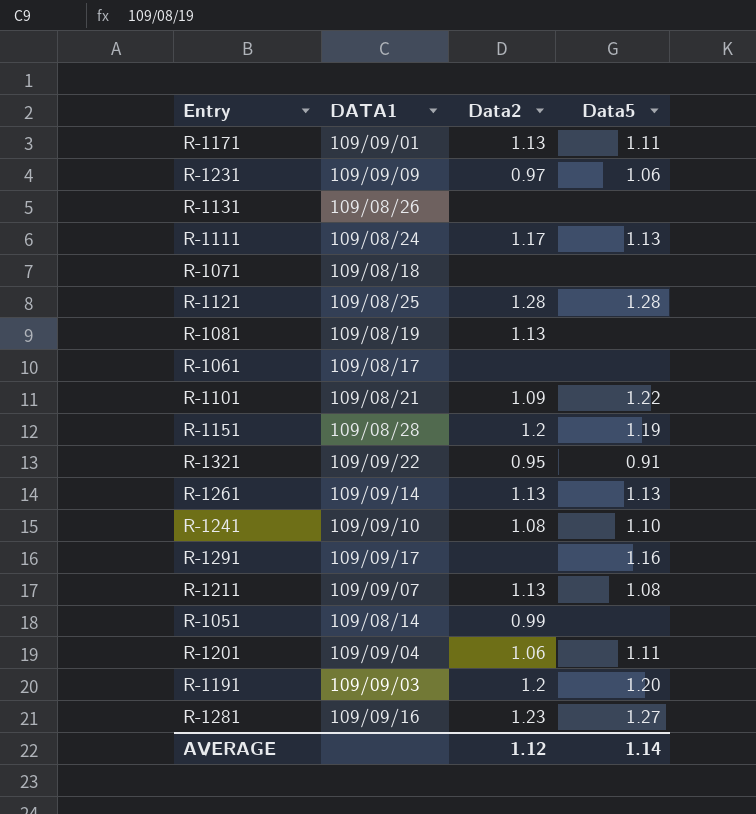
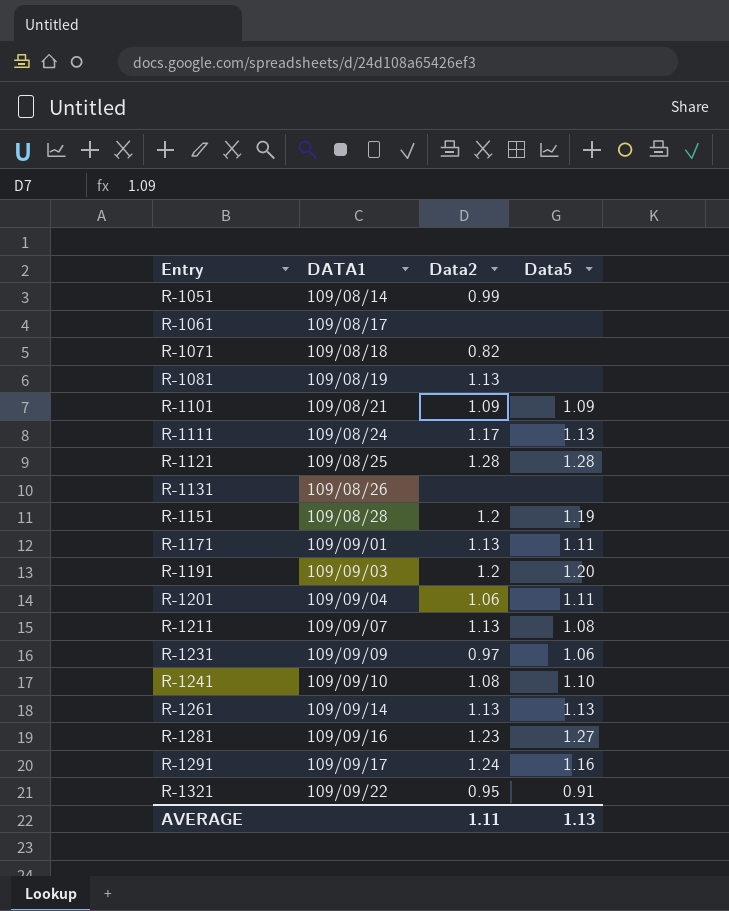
row order: none -> Entry ascending
R-1071 | Data2: none -> 0.82
R-1101 | Data5: 1.22 -> 1.09
R-1291 | Data2: none -> 1.24
AVERAGE | Data2: 1.12 -> 1.11
AVERAGE | Data5: 1.14 -> 1.13

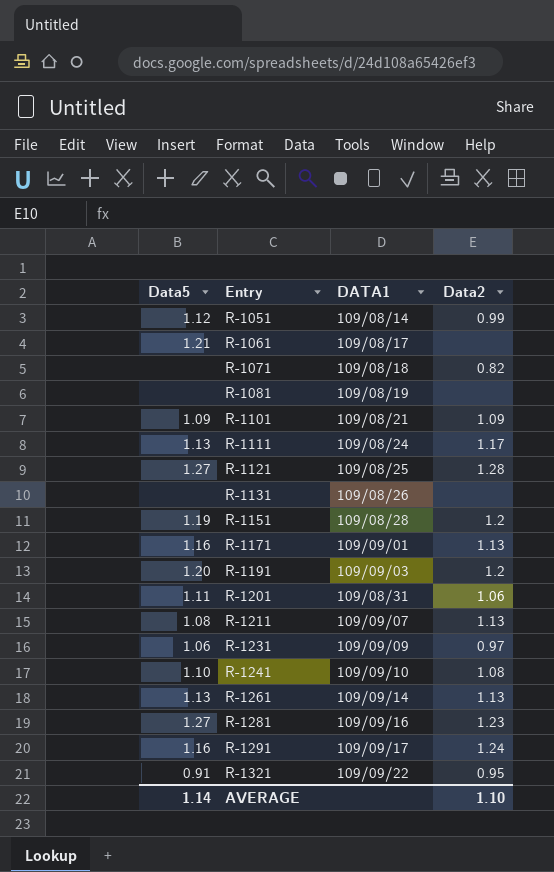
column Data5 | position: 4 -> 1
R-1051 | Data5: none -> 1.12
R-1061 | Data5: none -> 1.21
R-1081 | Data2: 1.13 -> none
R-1121 | Data5: 1.28 -> 1.27
R-1171 | Data5: 1.11 -> 1.16
R-1201 | DATA1: 109/09/04 -> 109/08/31
AVERAGE | Data5: 1.13 -> 1.14
AVERAGE | Data2: 1.11 -> 1.10

